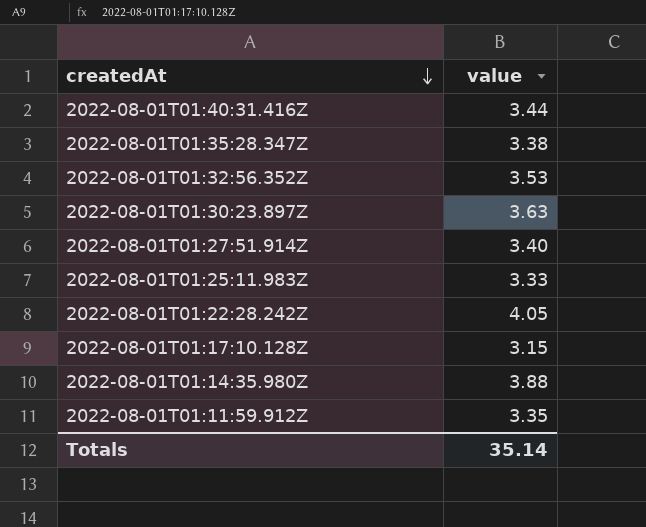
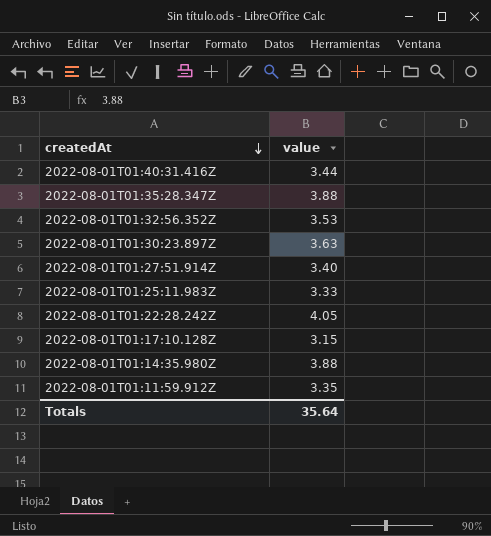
2022-08-01T01:35:28.347Z | value: 3.38 -> 3.88
Totals | value: 35.14 -> 35.64

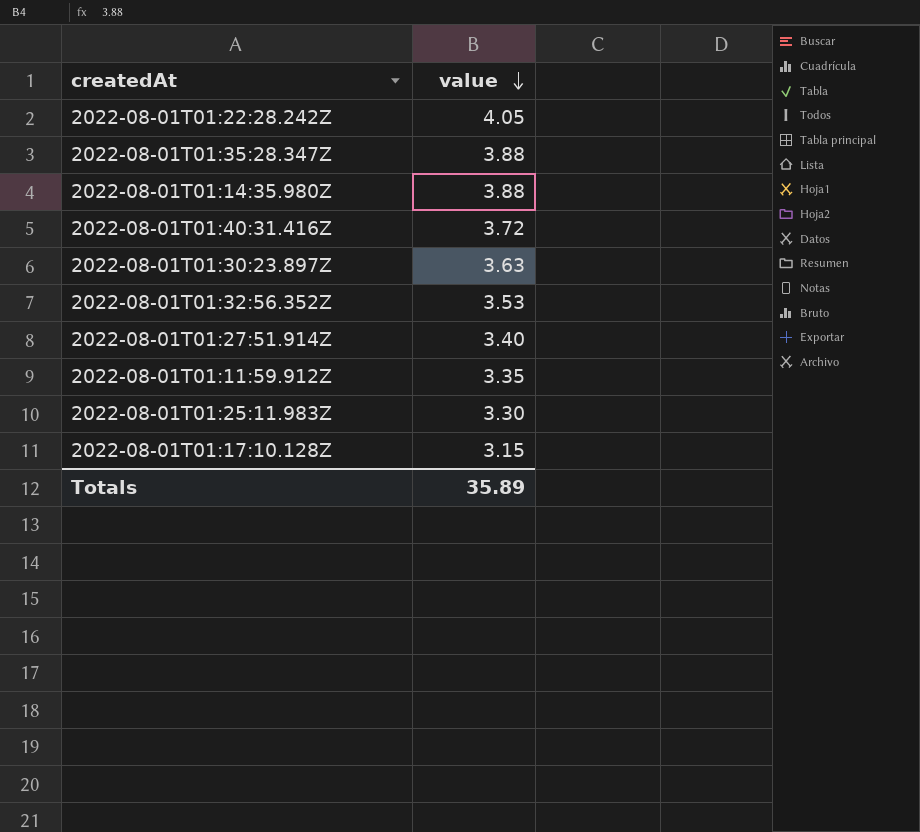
row order: createdAt descending -> value descending
2022-08-01T01:40:31.416Z | value: 3.44 -> 3.72
2022-08-01T01:25:11.983Z | value: 3.33 -> 3.30
Totals | value: 35.64 -> 35.89

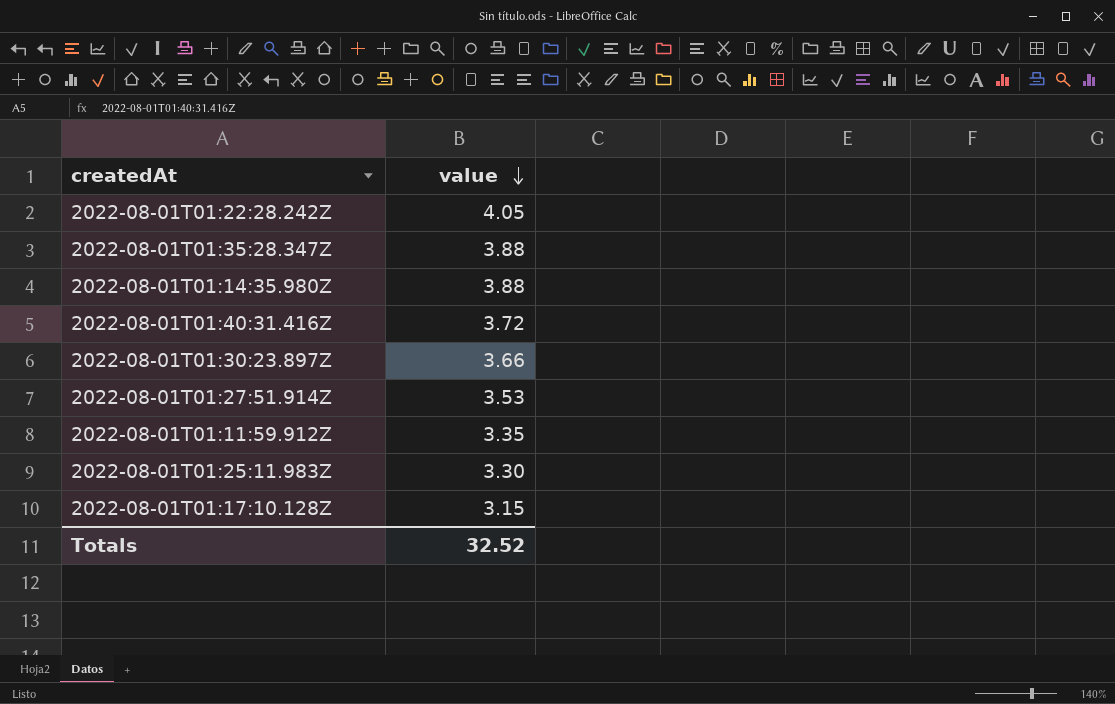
row 2022-08-01T01:32:56.352Z: 3.53 -> none
2022-08-01T01:30:23.897Z | value: 3.63 -> 3.66
2022-08-01T01:27:51.914Z | value: 3.40 -> 3.53
Totals | value: 35.89 -> 32.52

